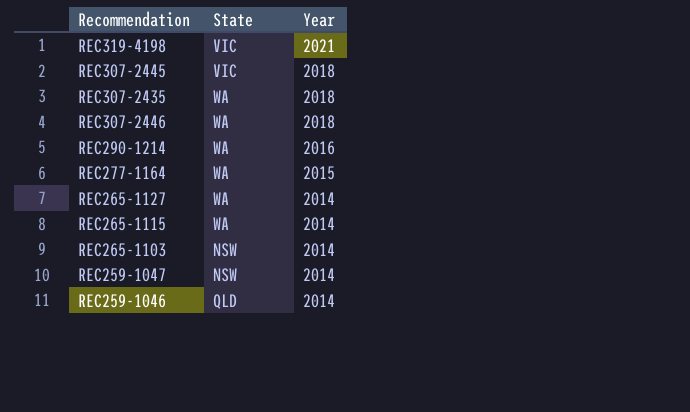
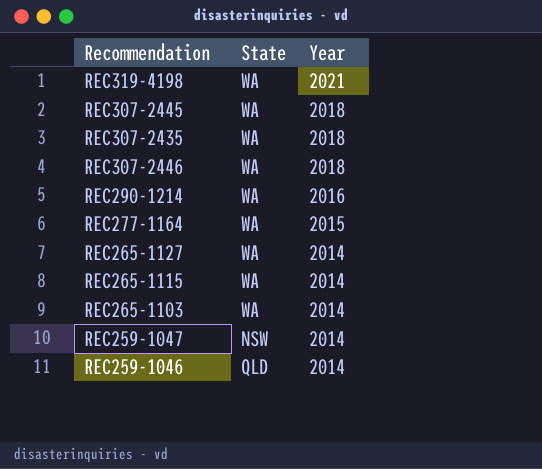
REC319-4198 | State: VIC -> WA
REC307-2445 | State: VIC -> WA
REC265-1103 | State: NSW -> WA

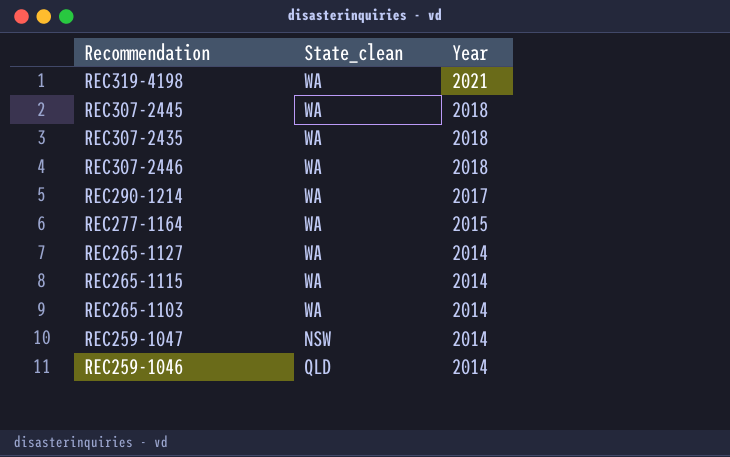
column name: State -> State_clean
REC290-1214 | Year: 2016 -> 2017

